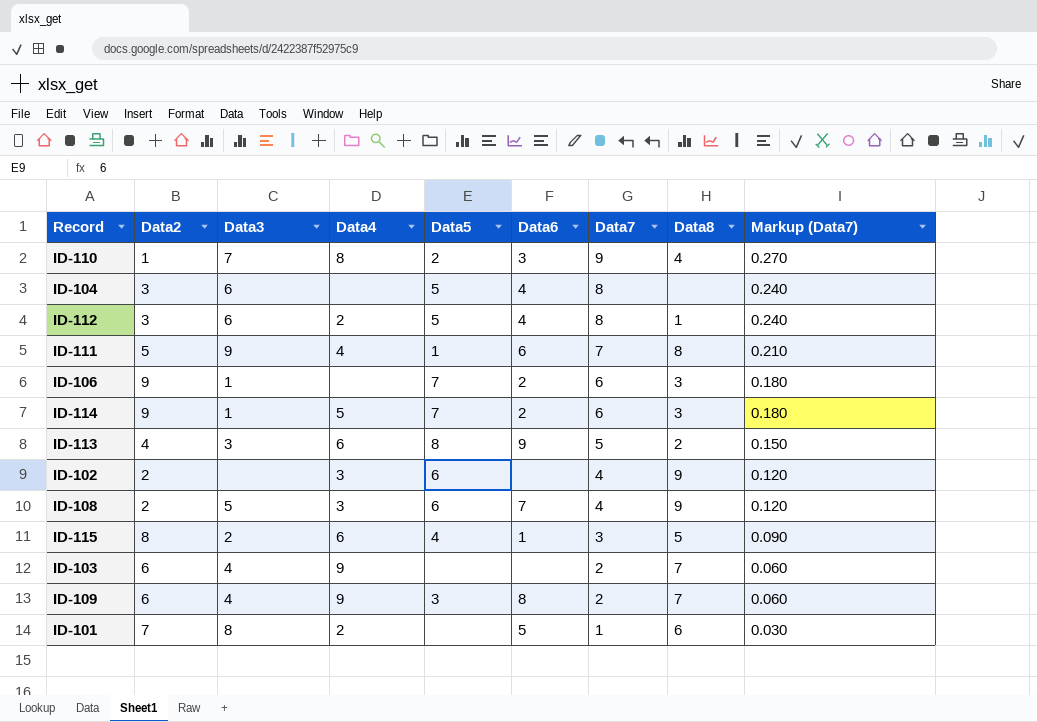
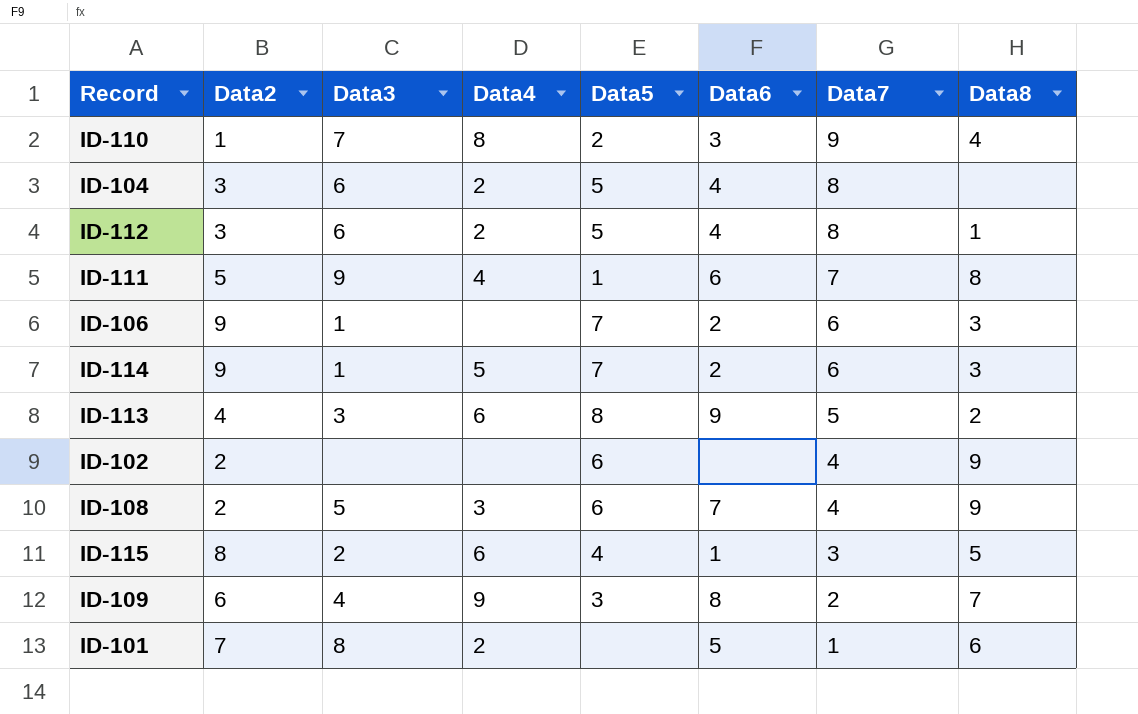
column Markup (Data7) | formula: [Data7] * 0.03 -> none
row ID-103: 6 | 4 | 9 | none | none | 2 | 7 | 0.060 -> none
ID-104 | Data4: none -> 2
ID-102 | Data4: 3 -> none

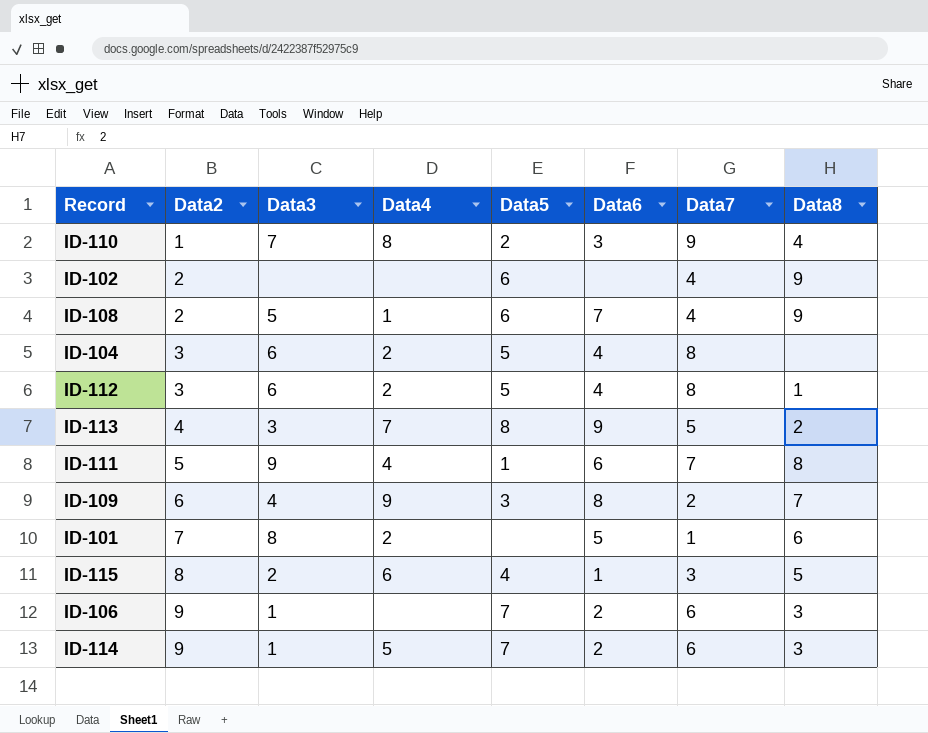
row order: Data7 descending -> Data2 ascending
ID-108 | Data4: 3 -> 1
ID-113 | Data4: 6 -> 7

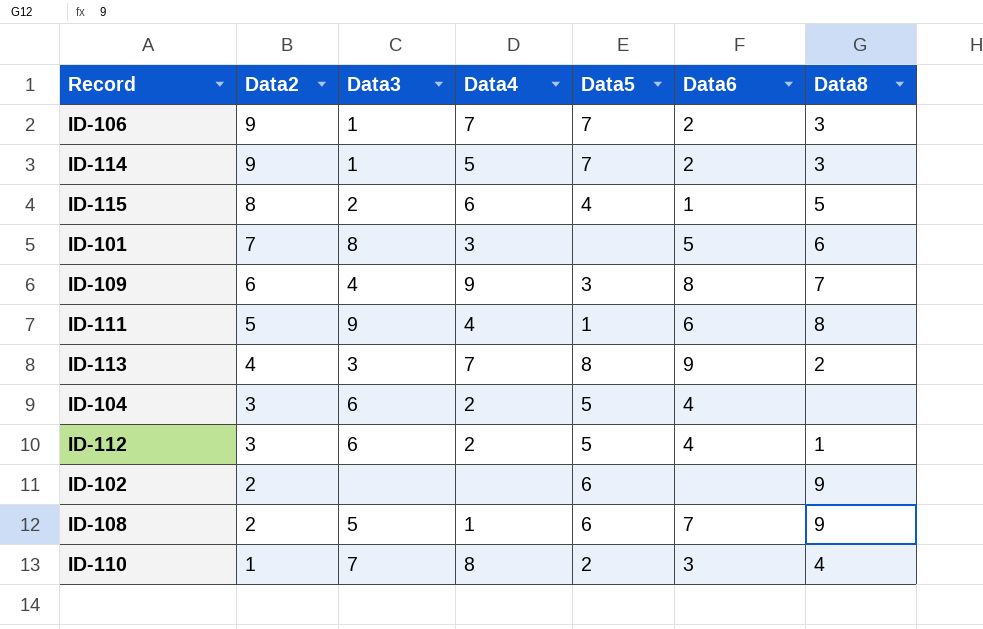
row order: Data2 ascending -> Data2 descending
column Data7 | position: 7 -> none
ID-106 | Data4: none -> 7
ID-101 | Data4: 2 -> 3

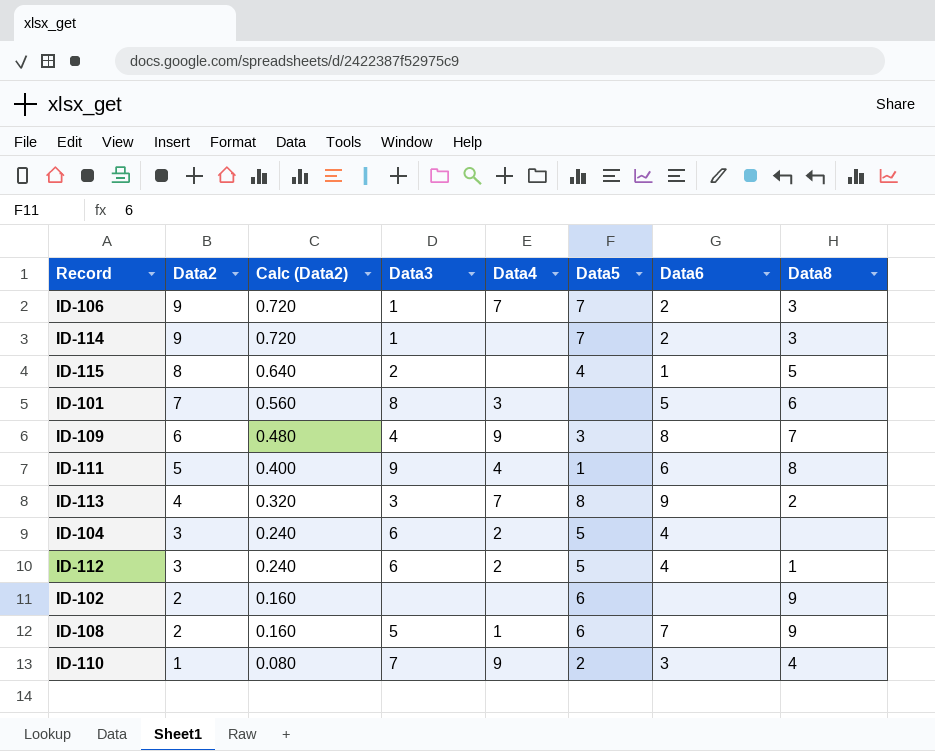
column Calc (Data2) | formula: none -> [Data2] * 0.08
ID-114 | Data4: 5 -> none
ID-115 | Data4: 6 -> none
ID-110 | Data4: 8 -> 9

